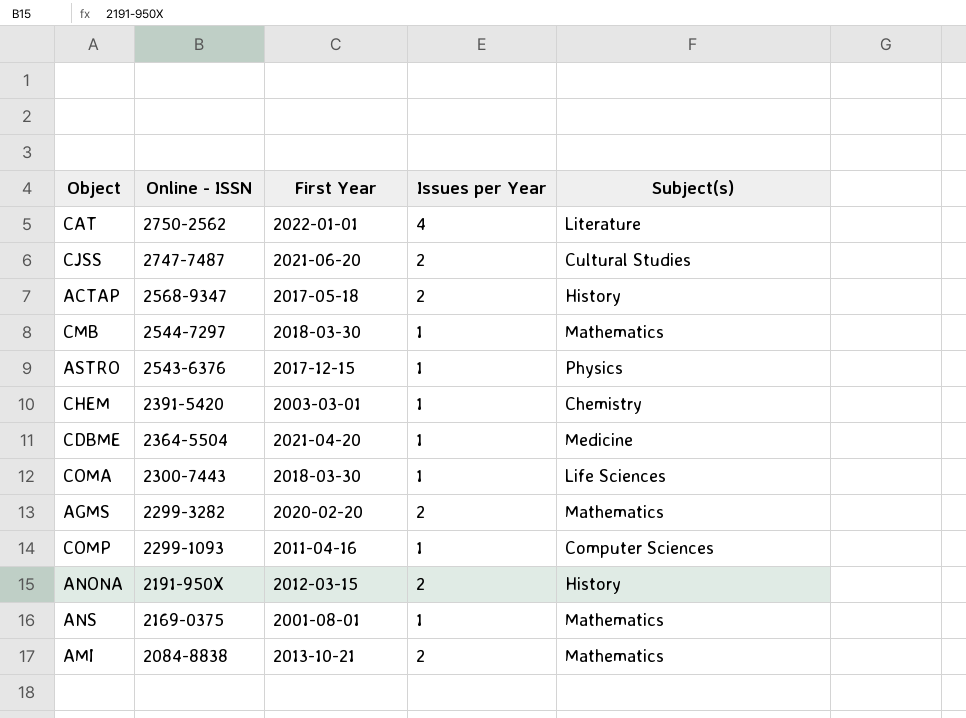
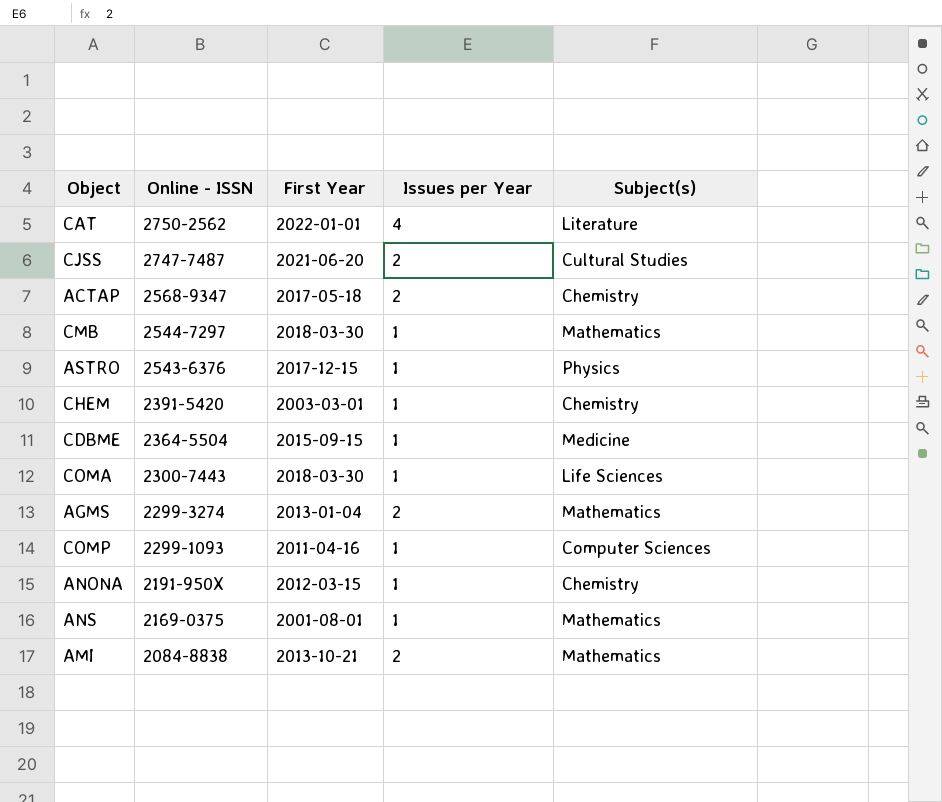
ACTAP | Subject(s): History -> Chemistry
CDBME | First Year: 2021-04-20 -> 2015-09-15
AGMS | Online - ISSN: 2299-3282 -> 2299-3274
AGMS | First Year: 2020-02-20 -> 2013-01-04
ANONA | Issues per Year: 2 -> 1
ANONA | Subject(s): History -> Chemistry

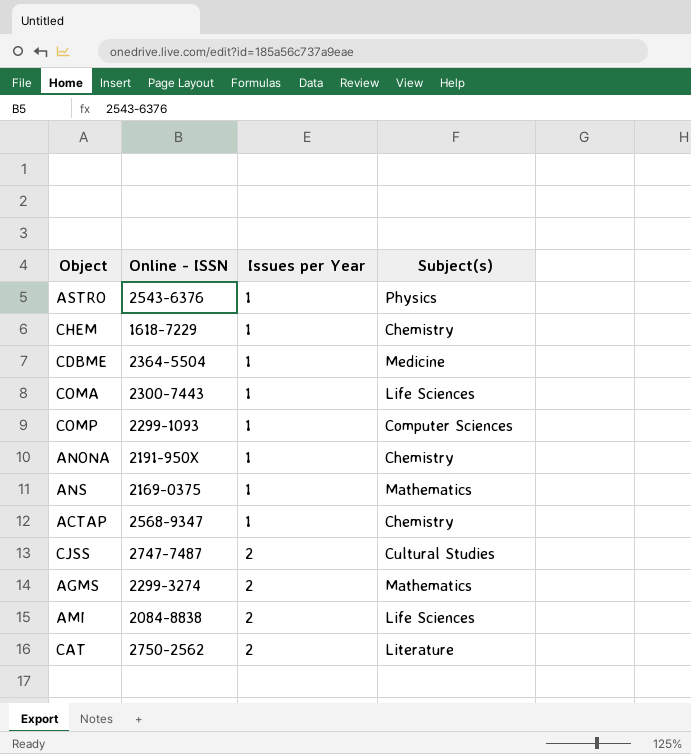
row order: Online - ISSN descending -> Issues per Year ascending
column First Year | position: 3 -> none
row CMB: 2544-7297 | 2018-03-30 | 1 | Mathematics -> none
CHEM | Online - ISSN: 2391-5420 -> 1618-7229
ACTAP | Issues per Year: 2 -> 1
AMI | Subject(s): Mathematics -> Life Sciences
CAT | Issues per Year: 4 -> 2

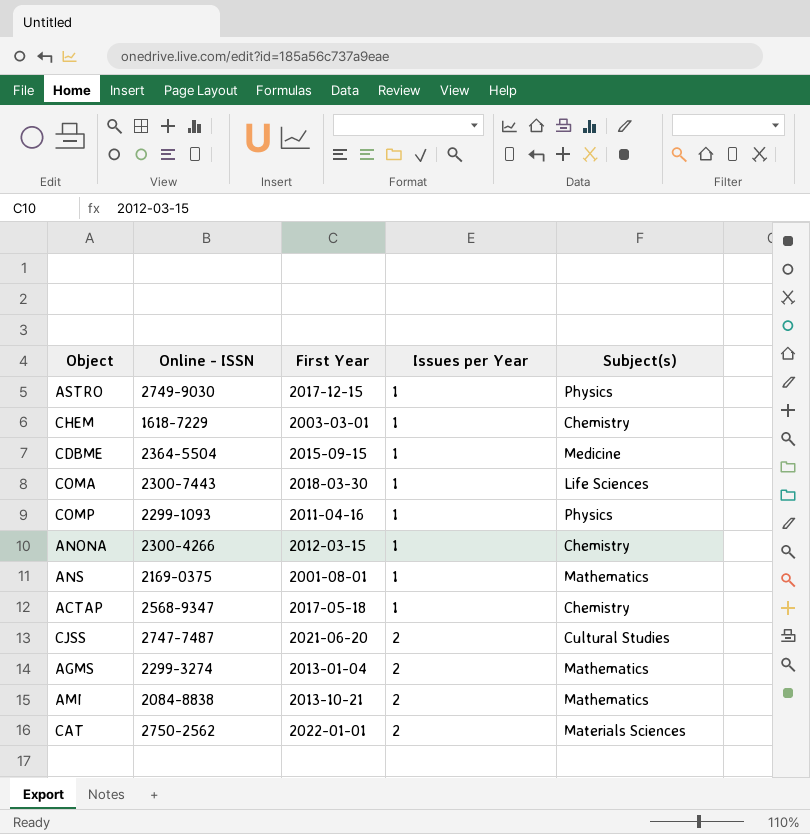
column First Year | position: none -> 3
ASTRO | Online - ISSN: 2543-6376 -> 2749-9030
COMP | Subject(s): Computer Sciences -> Physics
ANONA | Online - ISSN: 2191-950X -> 2300-4266
AMI | Subject(s): Life Sciences -> Mathematics
CAT | Subject(s): Literature -> Materials Sciences

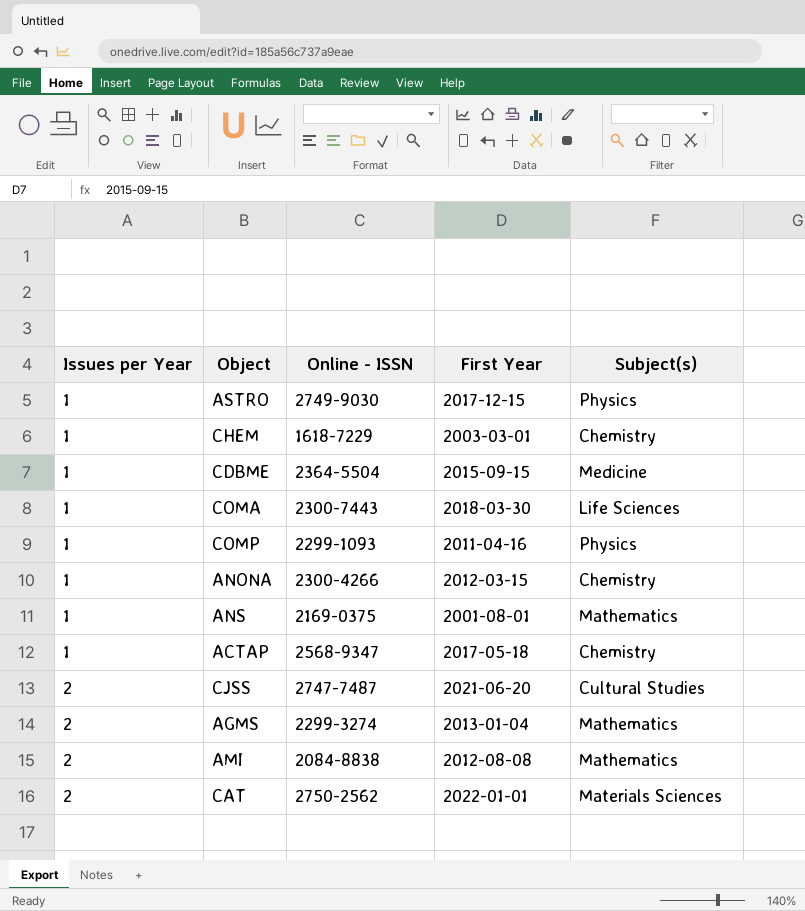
column Issues per Year | position: 4 -> 1
AMI | First Year: 2013-10-21 -> 2012-08-08

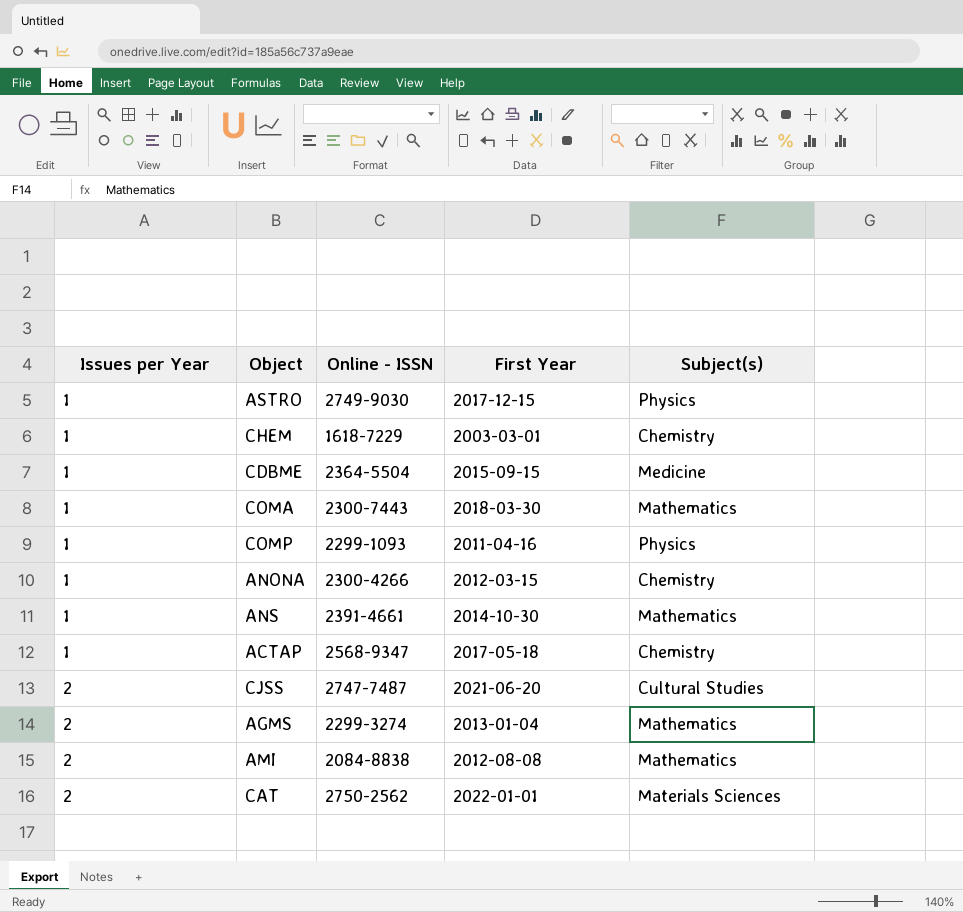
COMA | Subject(s): Life Sciences -> Mathematics
ANS | Online - ISSN: 2169-0375 -> 2391-4661
ANS | First Year: 2001-08-01 -> 2014-10-30

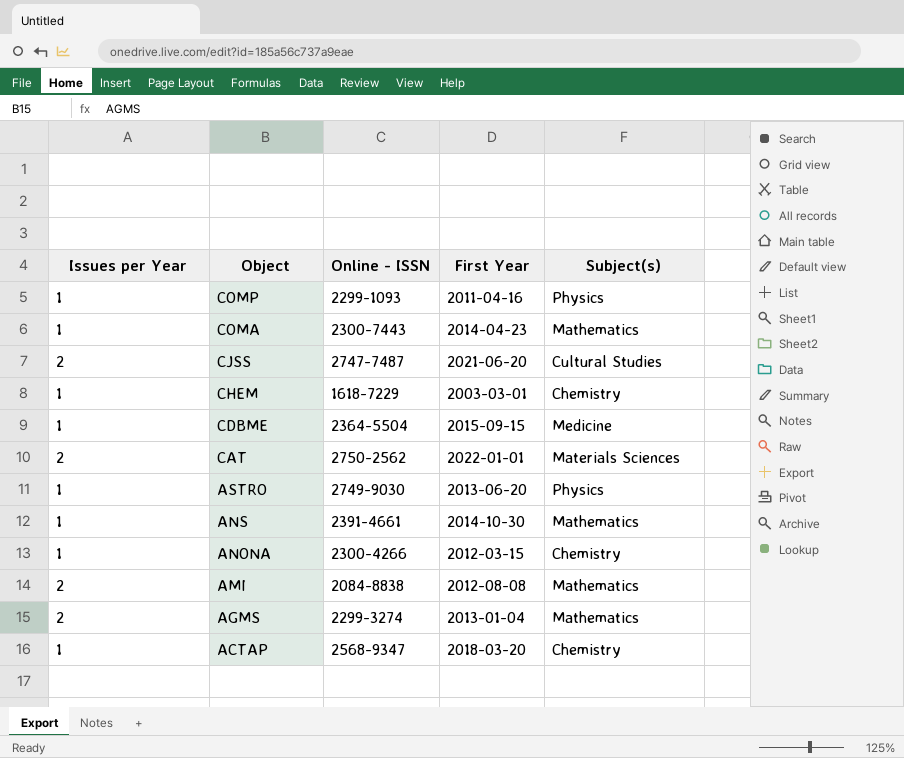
row order: Issues per Year ascending -> Object descending
COMA | First Year: 2018-03-30 -> 2014-04-23
ASTRO | First Year: 2017-12-15 -> 2013-06-20
ACTAP | First Year: 2017-05-18 -> 2018-03-20

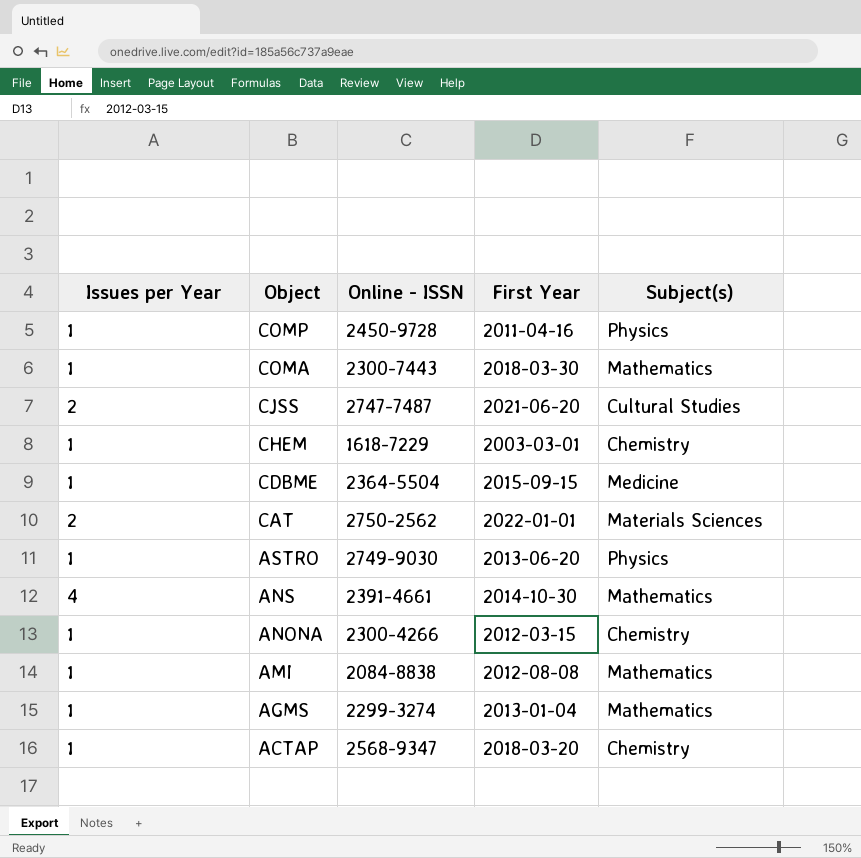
COMP | Online - ISSN: 2299-1093 -> 2450-9728
COMA | First Year: 2014-04-23 -> 2018-03-30
ANS | Issues per Year: 1 -> 4
AMI | Issues per Year: 2 -> 1
AGMS | Issues per Year: 2 -> 1

